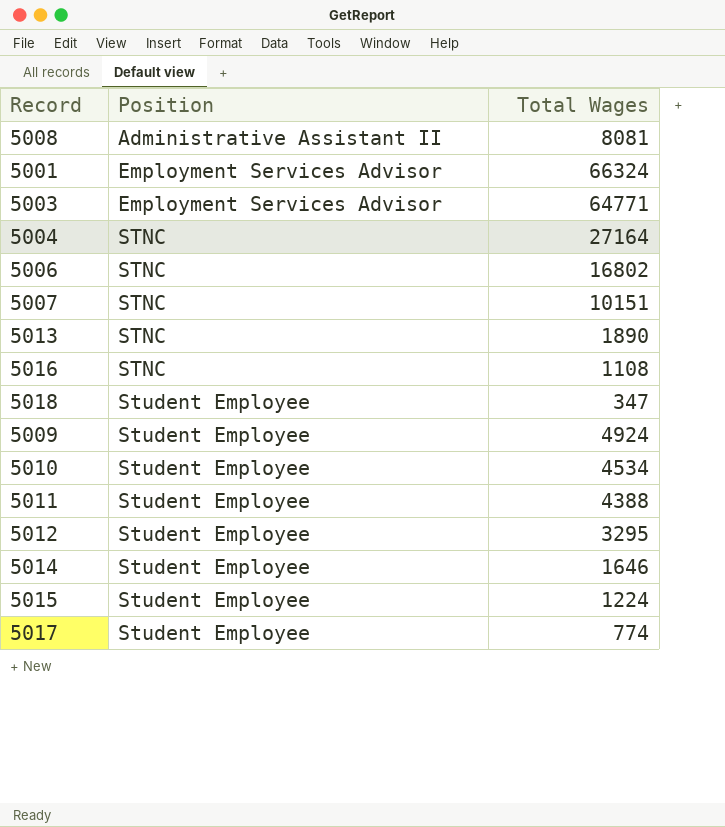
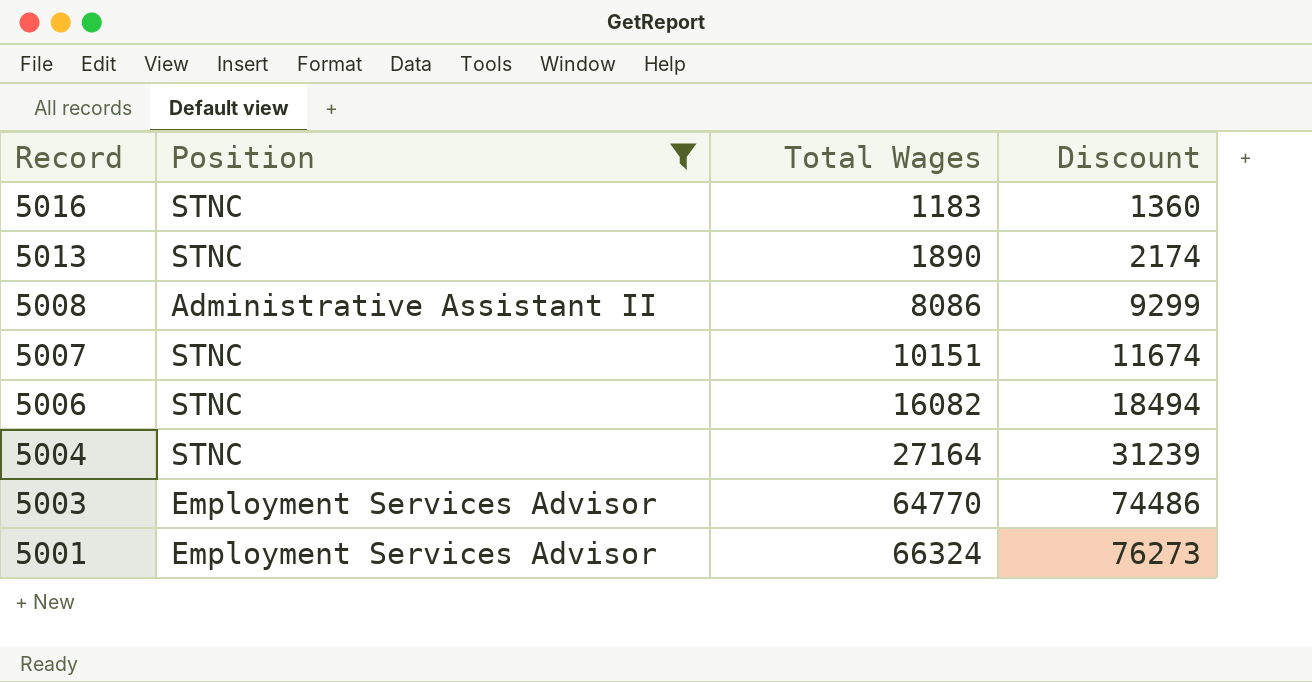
filter: none -> Position != Student Employee
row order: Position ascending -> Record descending
column Discount | formula: none -> [Total Wages] * 1.15
5016 | Total Wages: 1108 -> 1183
5008 | Total Wages: 8081 -> 8086
5006 | Total Wages: 16802 -> 16082
5003 | Total Wages: 64771 -> 64770

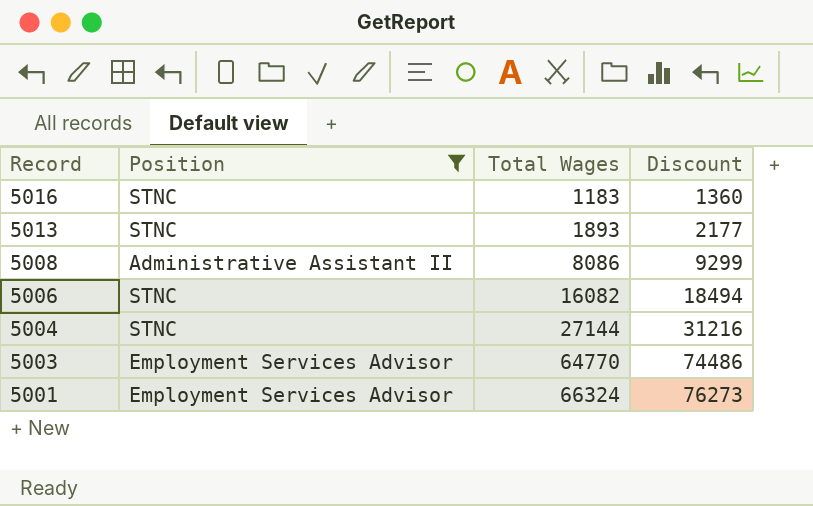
row 5007: STNC | 10151 | 11674 -> none
5013 | Total Wages: 1890 -> 1893
5013 | Discount: 2174 -> 2177
5004 | Total Wages: 27164 -> 27144
5004 | Discount: 31239 -> 31216

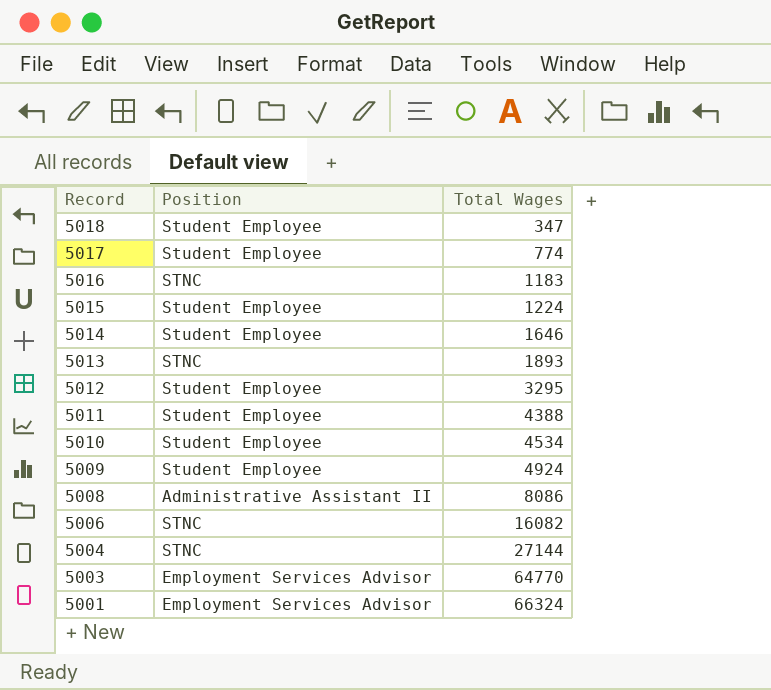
filter: Position != Student Employee -> none
column Discount | formula: [Total Wages] * 1.15 -> none

